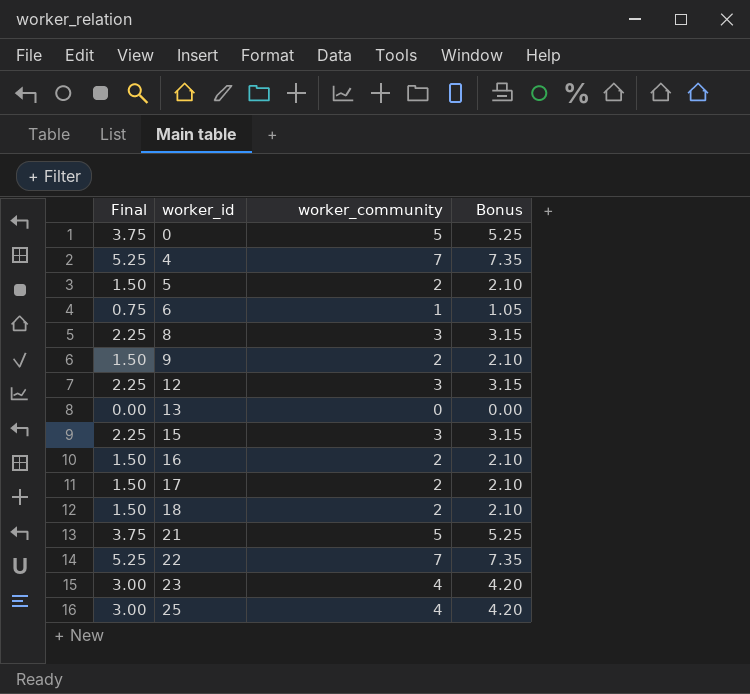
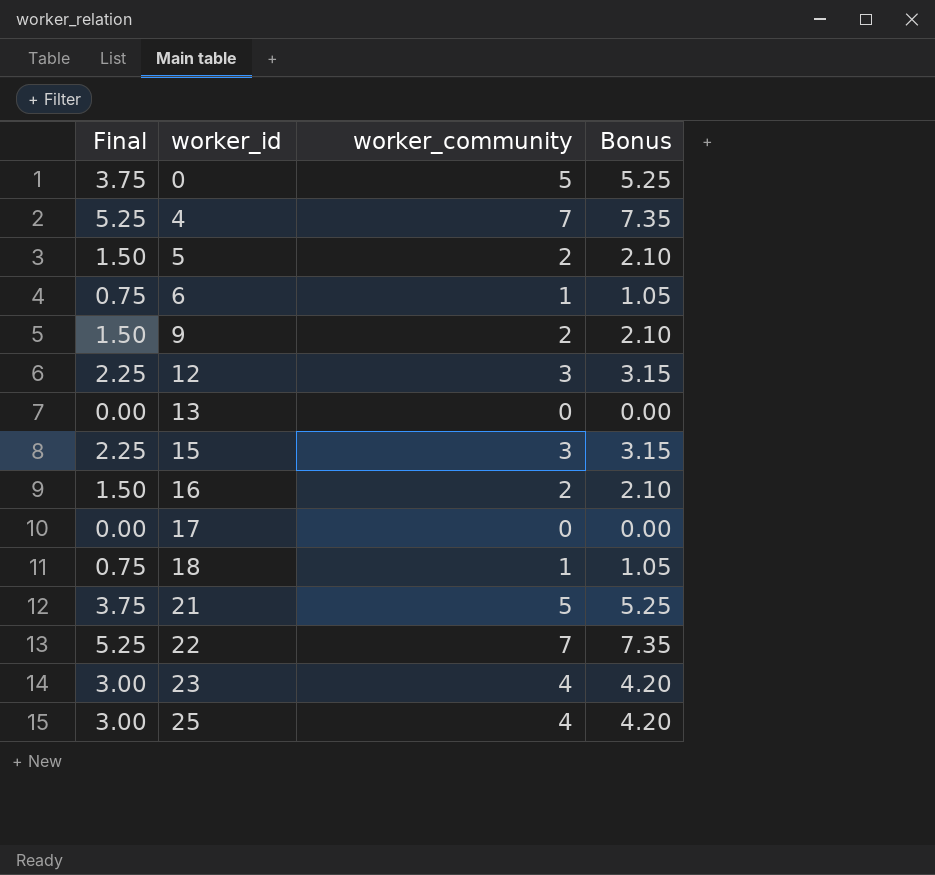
row 8: 2.25 | 3 | 3.15 -> none
17 | Final: 1.50 -> 0.00
17 | worker_community: 2 -> 0
17 | Bonus: 2.10 -> 0.00
18 | Final: 1.50 -> 0.75
18 | worker_community: 2 -> 1
18 | Bonus: 2.10 -> 1.05

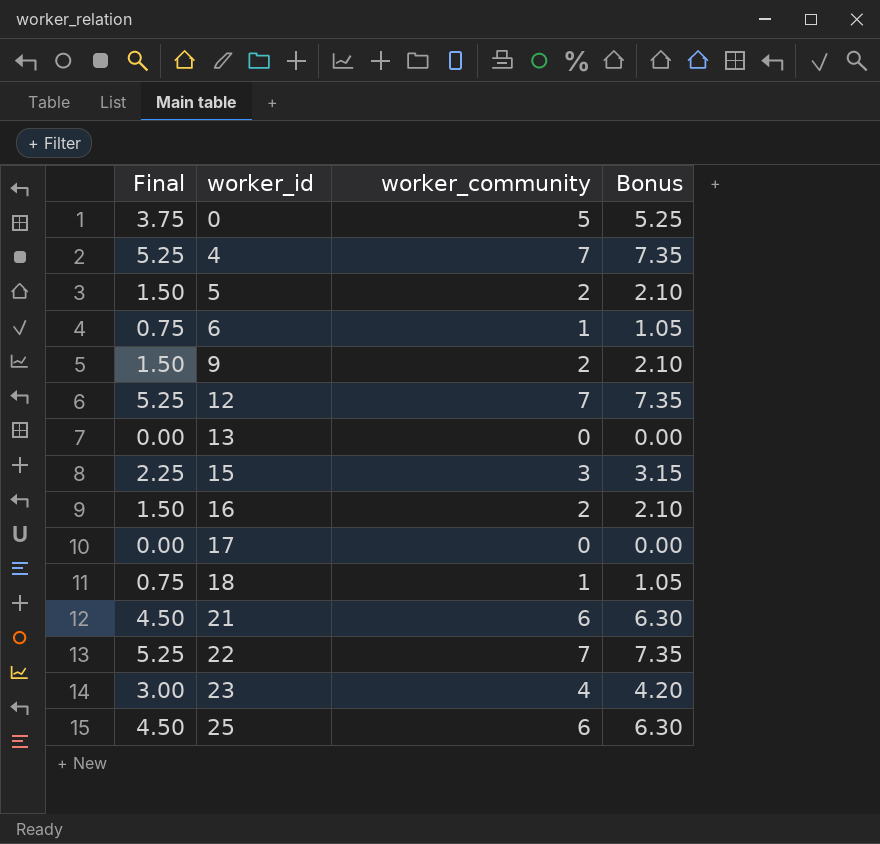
12 | Final: 2.25 -> 5.25
12 | worker_community: 3 -> 7
12 | Bonus: 3.15 -> 7.35
21 | Final: 3.75 -> 4.50
21 | worker_community: 5 -> 6
21 | Bonus: 5.25 -> 6.30
25 | Final: 3.00 -> 4.50
25 | worker_community: 4 -> 6
25 | Bonus: 4.20 -> 6.30

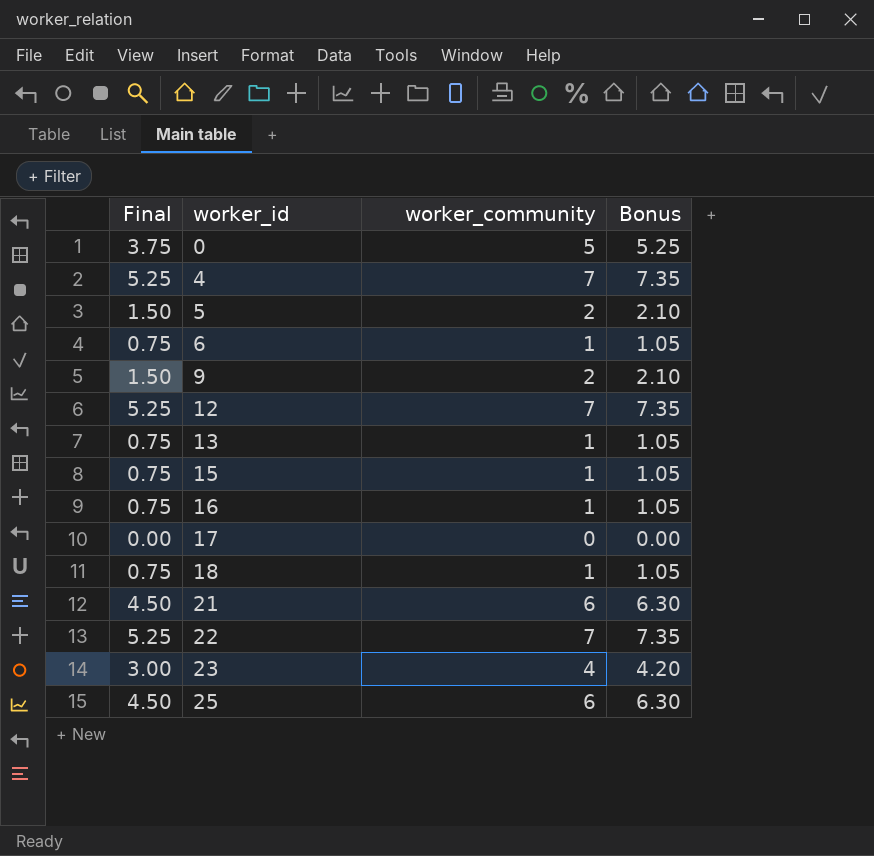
13 | Final: 0.00 -> 0.75
13 | worker_community: 0 -> 1
13 | Bonus: 0.00 -> 1.05
15 | Final: 2.25 -> 0.75
15 | worker_community: 3 -> 1
15 | Bonus: 3.15 -> 1.05
16 | Final: 1.50 -> 0.75
16 | worker_community: 2 -> 1
16 | Bonus: 2.10 -> 1.05

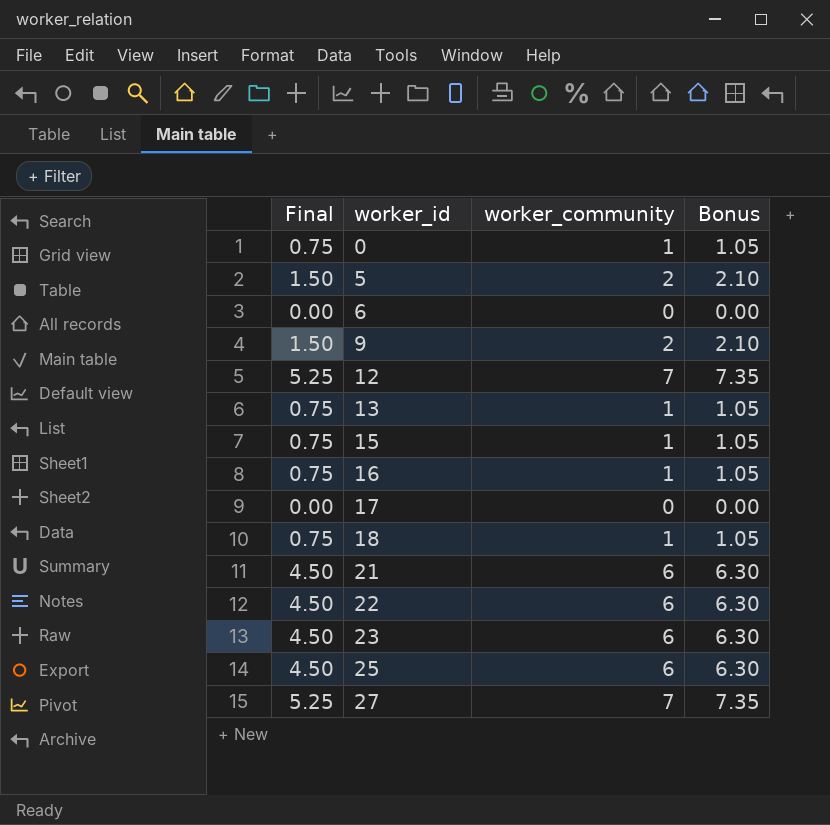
row 4: 5.25 | 7 | 7.35 -> none
0 | Final: 3.75 -> 0.75
0 | worker_community: 5 -> 1
0 | Bonus: 5.25 -> 1.05
6 | Final: 0.75 -> 0.00
6 | worker_community: 1 -> 0
6 | Bonus: 1.05 -> 0.00
22 | Final: 5.25 -> 4.50
22 | worker_community: 7 -> 6
22 | Bonus: 7.35 -> 6.30
23 | Final: 3.00 -> 4.50
23 | worker_community: 4 -> 6
23 | Bonus: 4.20 -> 6.30
row 27: none -> 5.25 | 7 | 7.35

